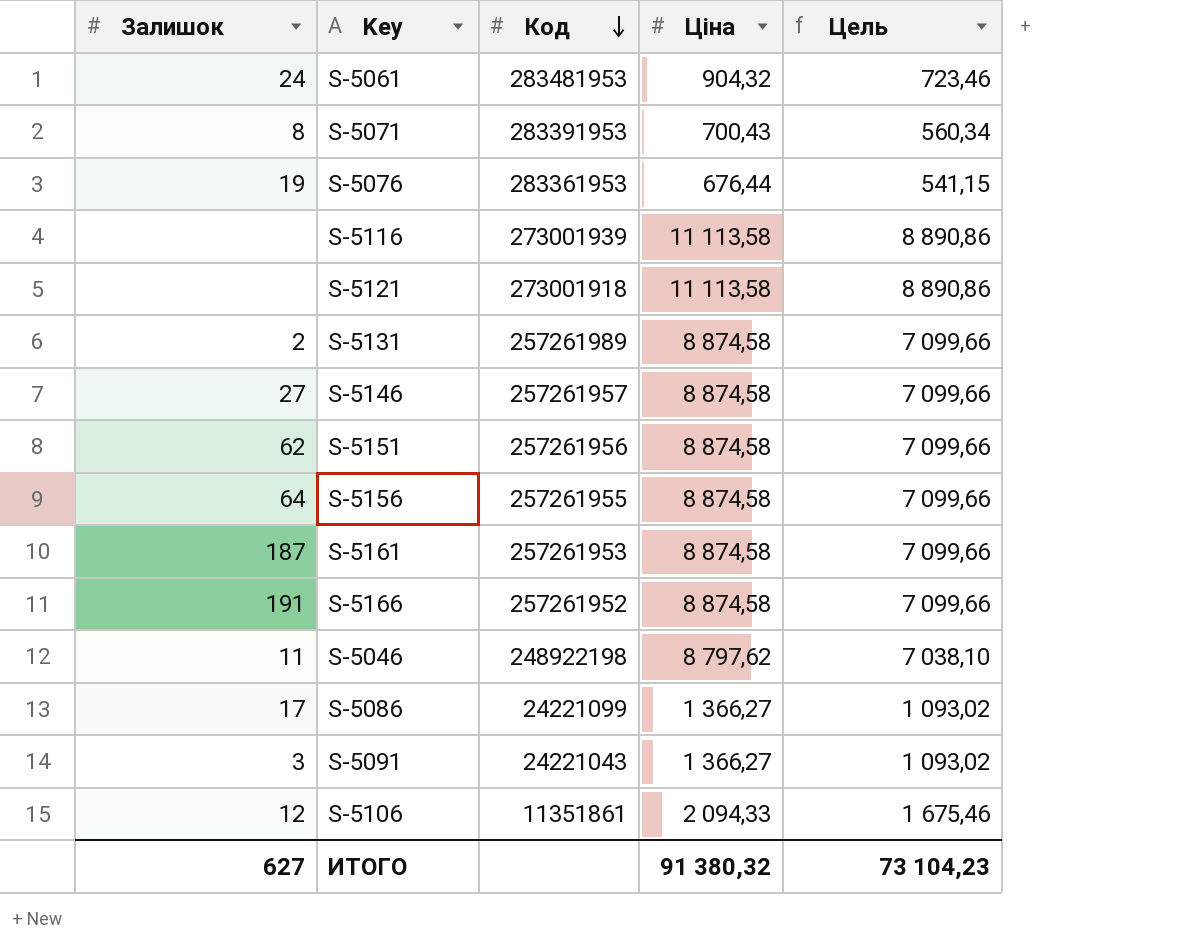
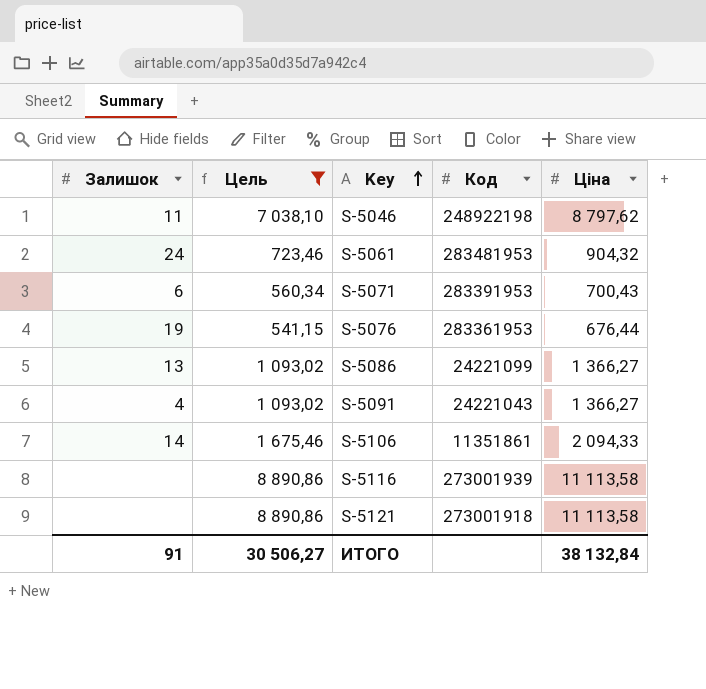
filter: none -> Цель != 7 099,66
row order: Код descending -> Key ascending
column Цель | position: 5 -> 2
S-5071 | Залишок: 8 -> 6
S-5086 | Залишок: 17 -> 13
S-5091 | Залишок: 3 -> 4
S-5106 | Залишок: 12 -> 14
ИТОГО | Залишок: 627 -> 91
ИТОГО | Цель: 73 104,23 -> 30 506,27
ИТОГО | Ціна: 91 380,32 -> 38 132,84

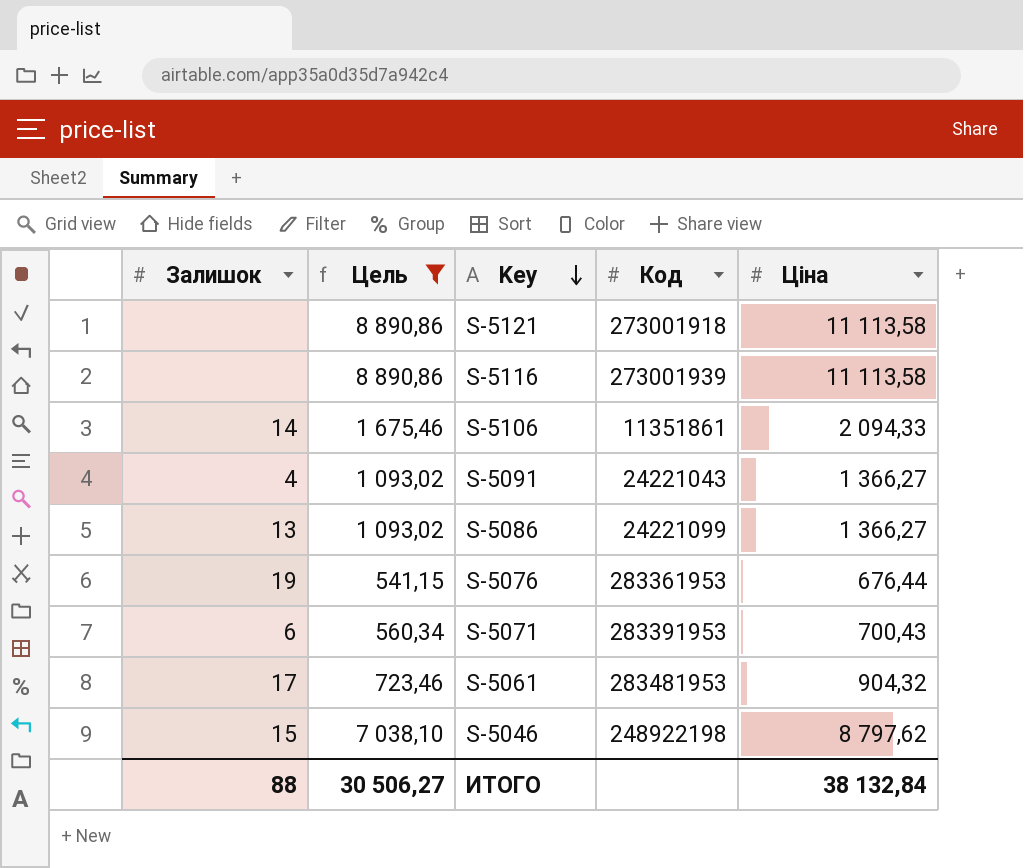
row order: Key ascending -> Key descending
S-5061 | Залишок: 24 -> 17
S-5046 | Залишок: 11 -> 15
ИТОГО | Залишок: 91 -> 88

